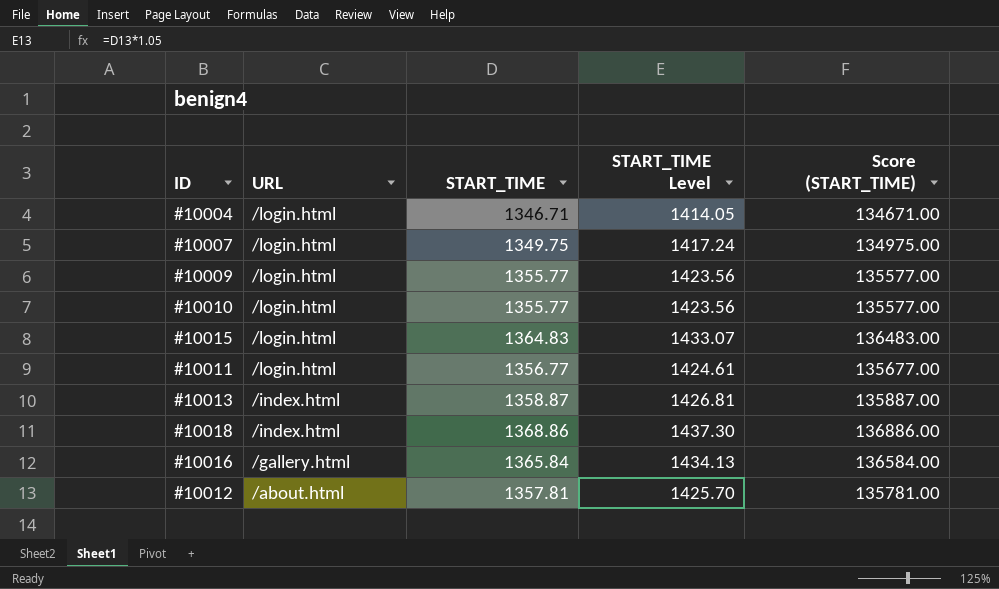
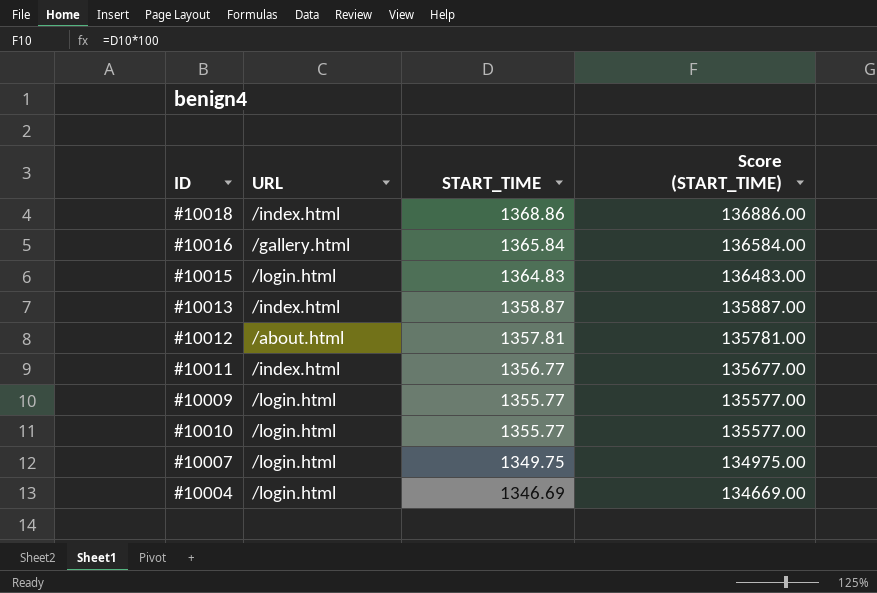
row order: URL descending -> START_TIME descending
column START_TIME Level | formula: [START_TIME] * 1.05 -> none
#10011 | URL: /login.html -> /index.html
#10004 | START_TIME: 1346.71 -> 1346.69
#10004 | Score (START_TIME): 134671.00 -> 134669.00

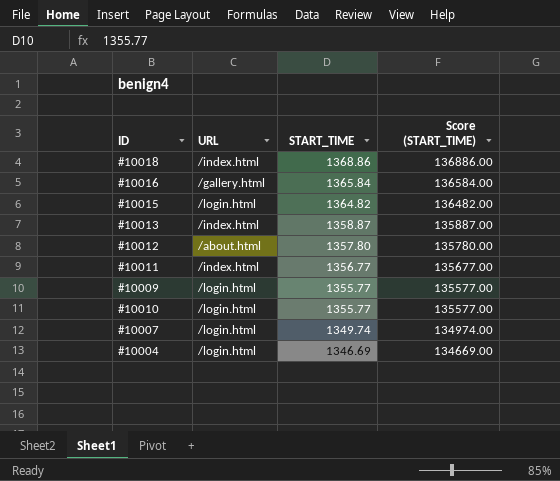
#10015 | START_TIME: 1364.83 -> 1364.82
#10015 | Score (START_TIME): 136483.00 -> 136482.00
#10012 | START_TIME: 1357.81 -> 1357.80
#10012 | Score (START_TIME): 135781.00 -> 135780.00
#10007 | START_TIME: 1349.75 -> 1349.74
#10007 | Score (START_TIME): 134975.00 -> 134974.00

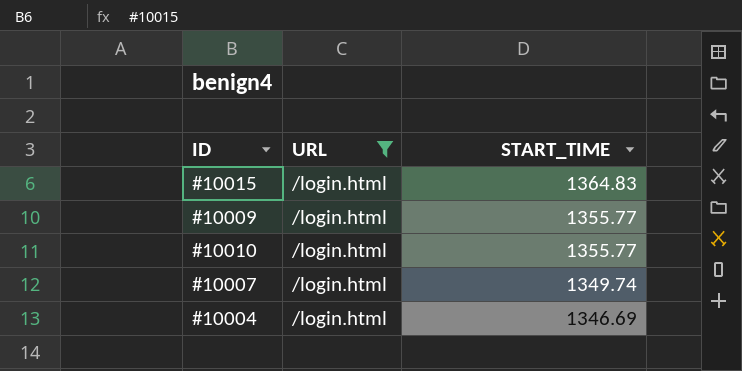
filter: none -> URL = /login.html
column Score (START_TIME) | formula: [START_TIME] * 100 -> none
#10015 | START_TIME: 1364.82 -> 1364.83

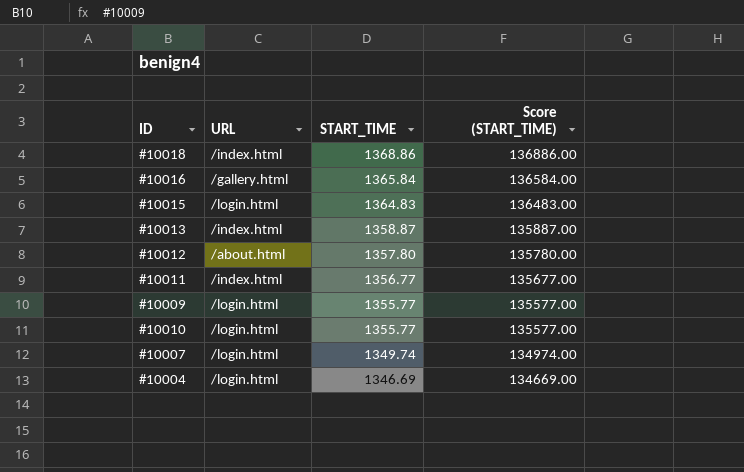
filter: URL = /login.html -> none
column Score (START_TIME) | formula: none -> [START_TIME] * 100

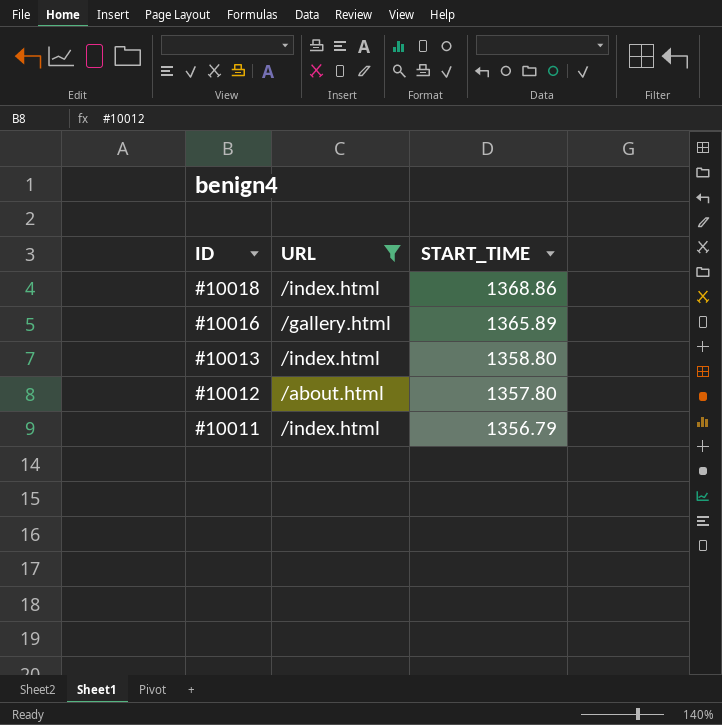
filter: none -> URL != /login.html
column Score (START_TIME) | formula: [START_TIME] * 100 -> none
#10016 | START_TIME: 1365.84 -> 1365.89
#10013 | START_TIME: 1358.87 -> 1358.80
#10011 | START_TIME: 1356.77 -> 1356.79

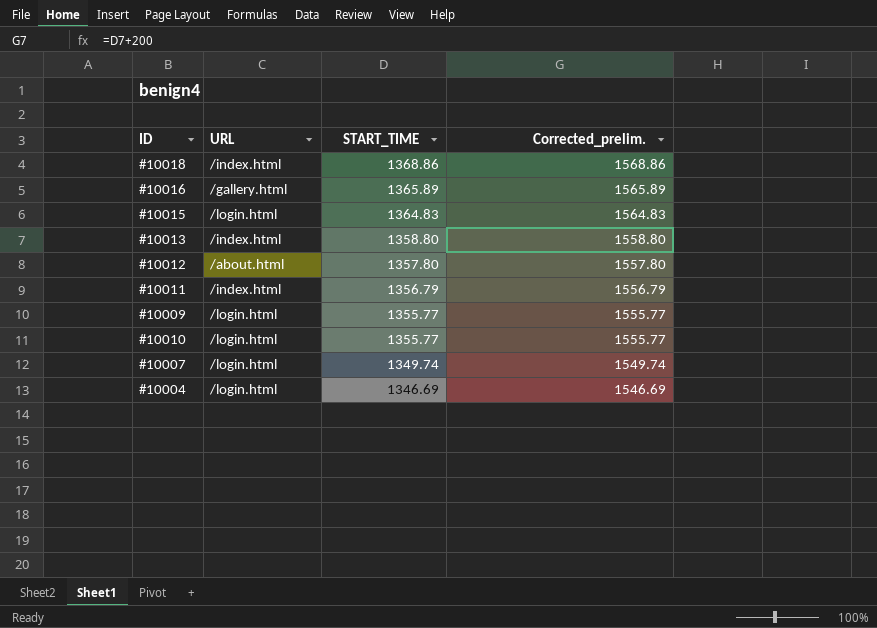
filter: URL != /login.html -> none
column Corrected_prelim. | formula: none -> [START_TIME] + 200

